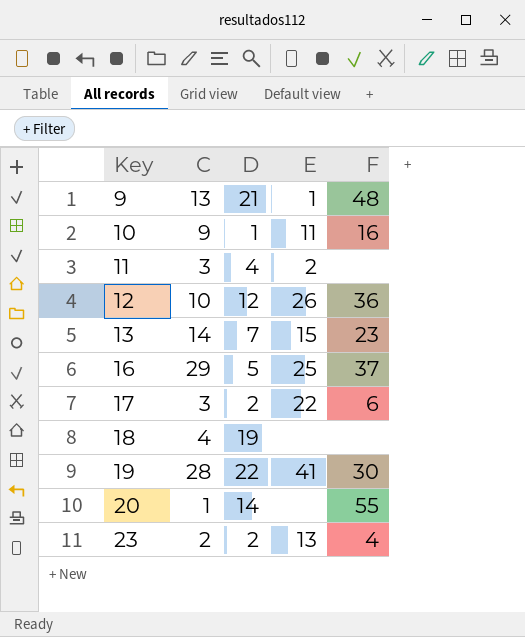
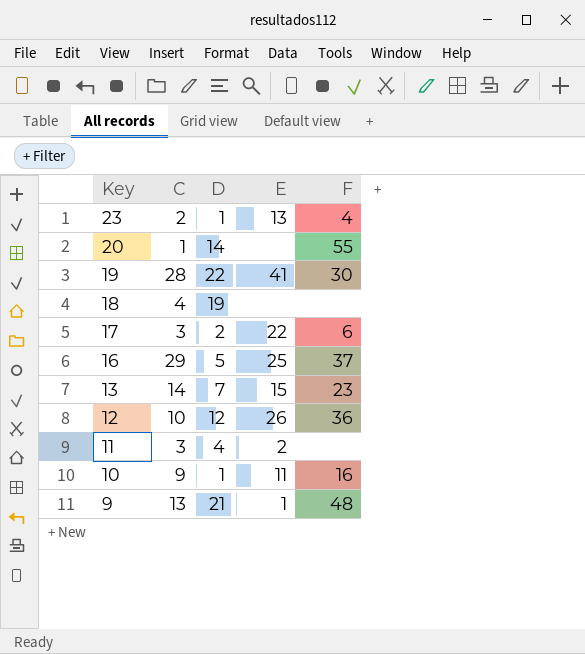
row order: Key ascending -> Key descending
23 | D: 2 -> 1

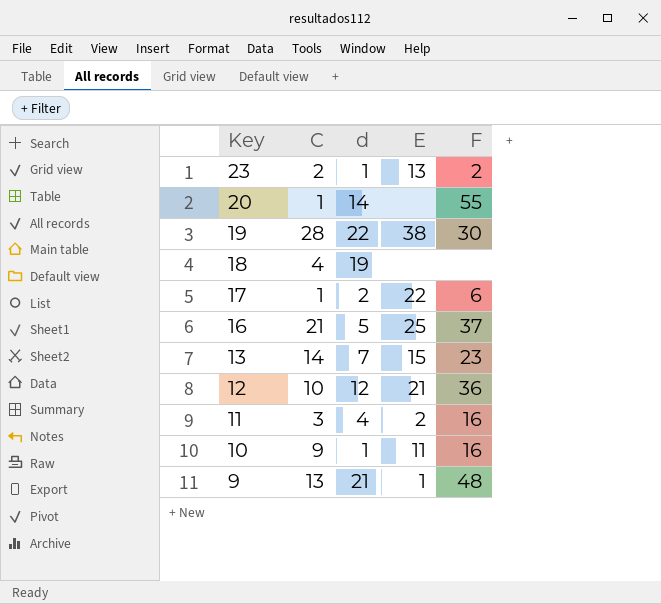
column name: D -> d
23 | F: 4 -> 2
19 | E: 41 -> 38
17 | C: 3 -> 1
16 | C: 29 -> 21
12 | E: 26 -> 21
11 | F: none -> 16

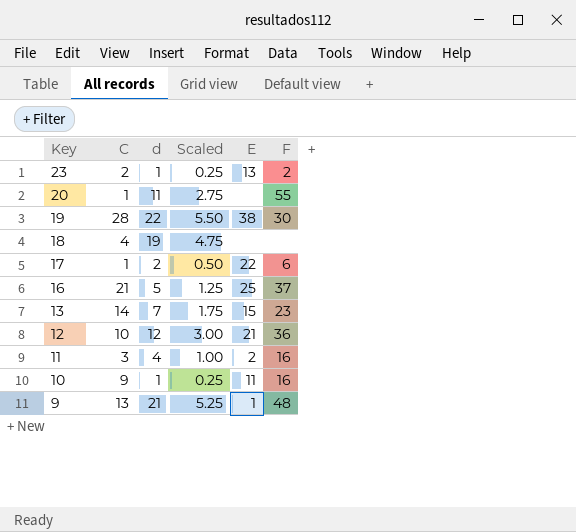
column Scaled | formula: none -> [d] * 0.25
20 | d: 14 -> 11

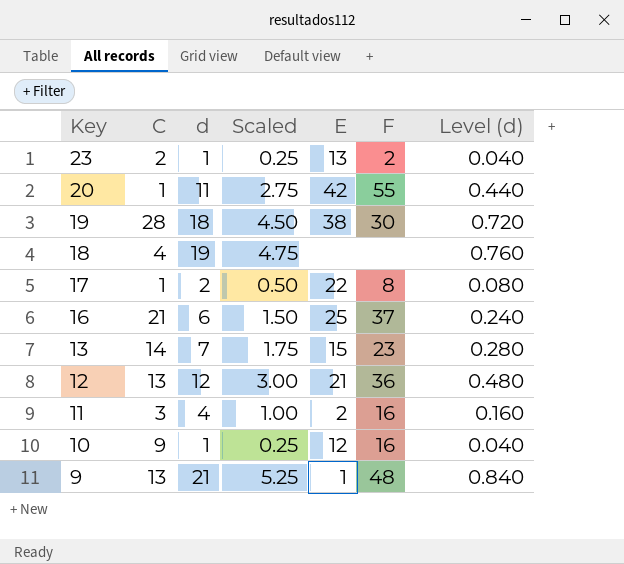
column Level (d) | formula: none -> [d] * 0.04
20 | E: none -> 42
19 | d: 22 -> 18
19 | Scaled: 5.50 -> 4.50
17 | F: 6 -> 8
16 | d: 5 -> 6
16 | Scaled: 1.25 -> 1.50
12 | C: 10 -> 13
10 | E: 11 -> 12

